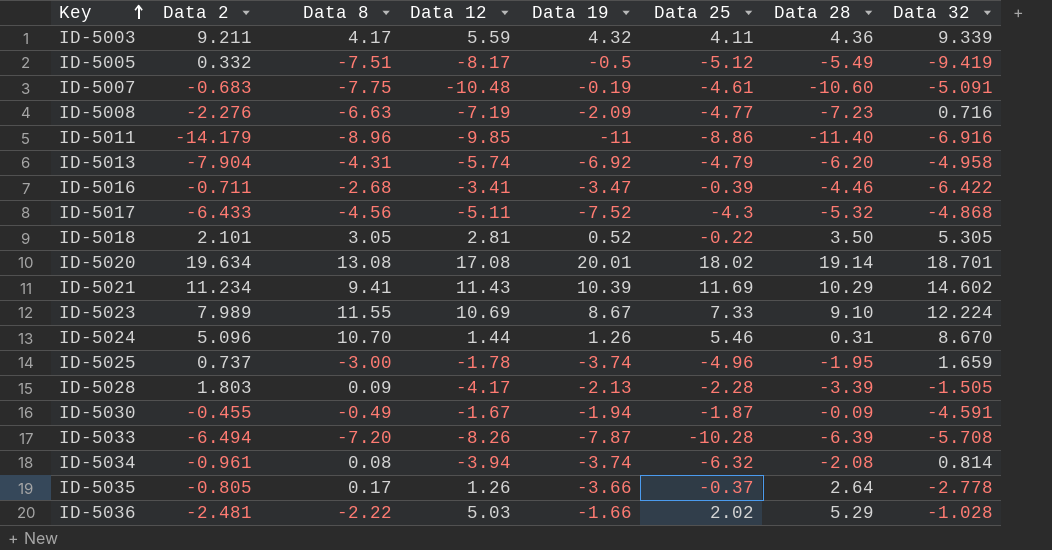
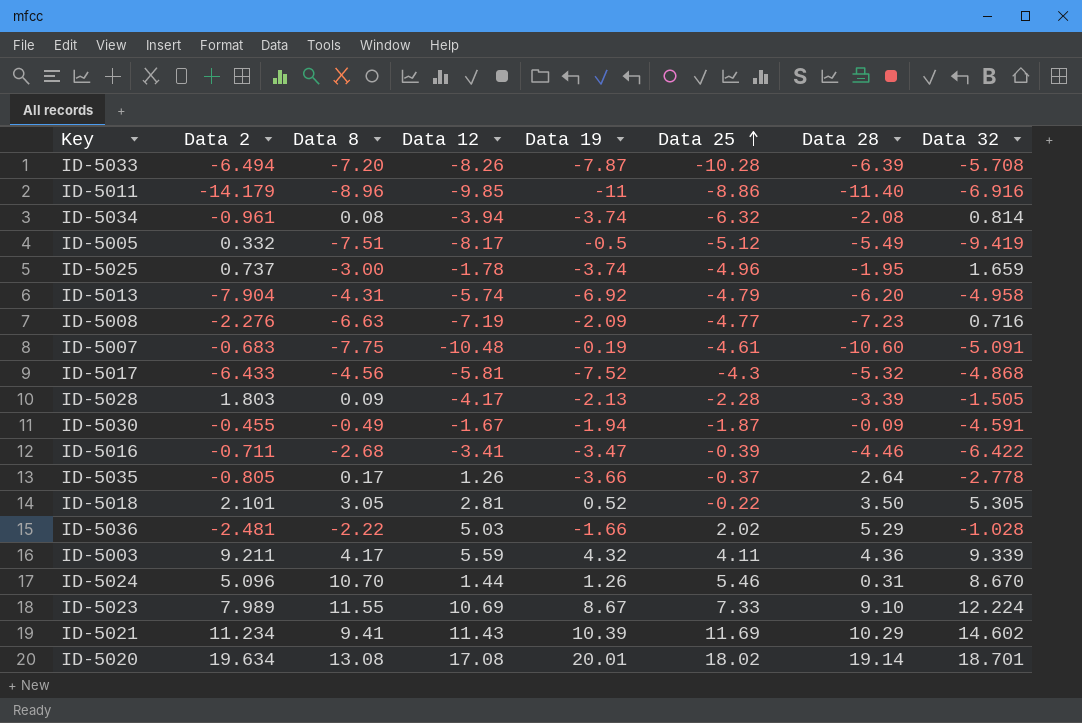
row order: Key ascending -> Data 25 ascending
ID-5017 | Data 12: -5.11 -> -5.81

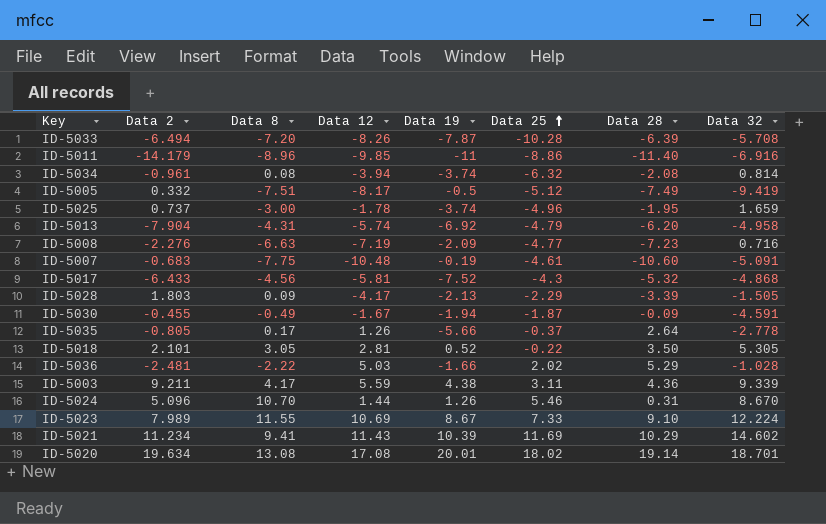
row ID-5016: -0.711 | -2.68 | -3.41 | -3.47 | -0.39 | -4.46 | -6.422 -> none
ID-5005 | Data 28: -5.49 -> -7.49
ID-5028 | Data 25: -2.28 -> -2.29
ID-5035 | Data 19: -3.66 -> -5.66
ID-5003 | Data 19: 4.32 -> 4.38
ID-5003 | Data 25: 4.11 -> 3.11

